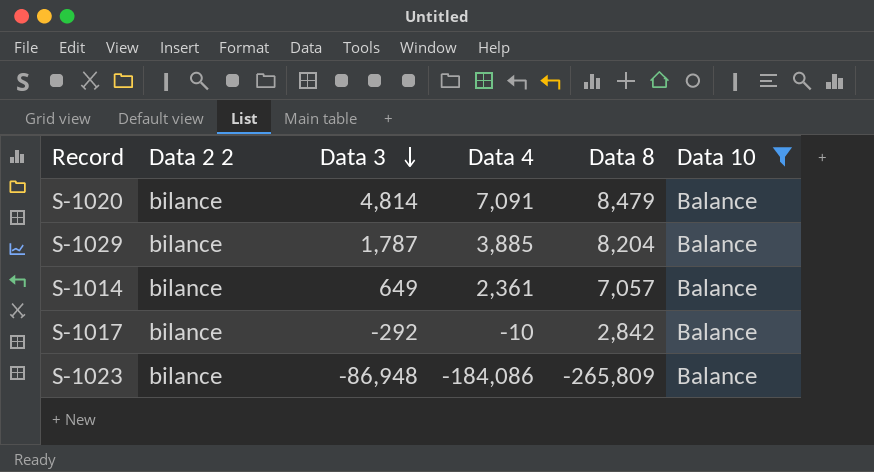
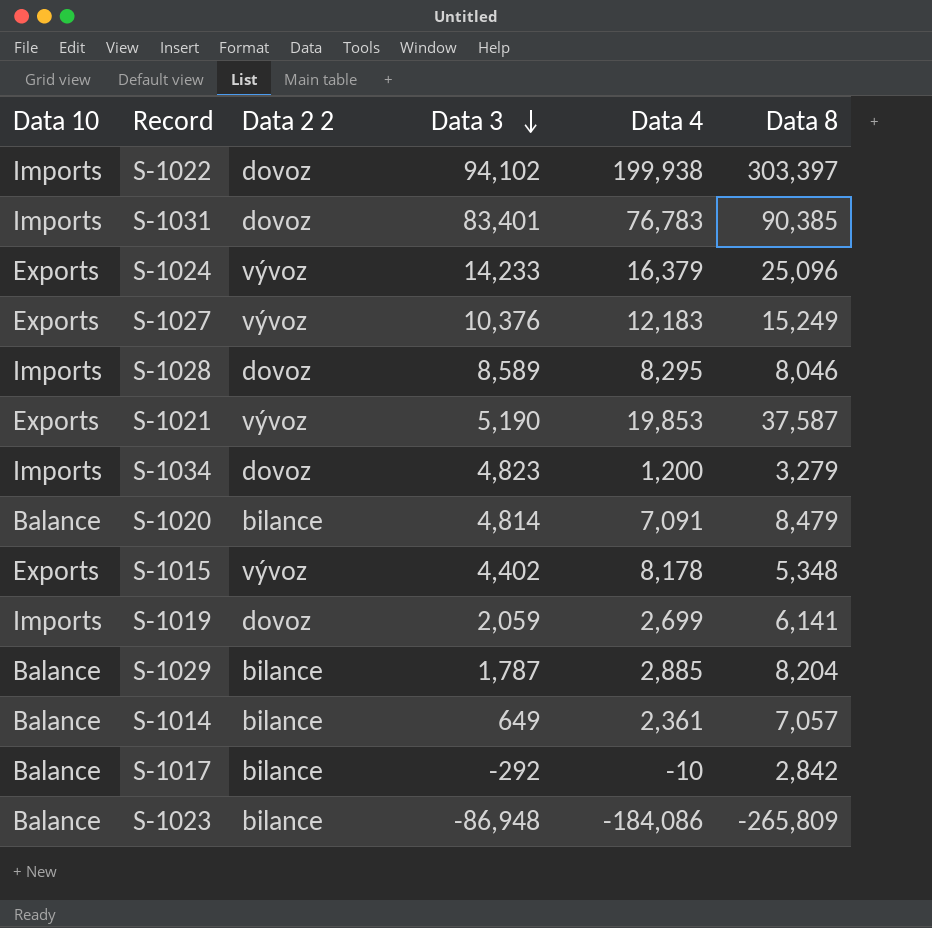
filter: Data 10 = Balance -> none
column Data 10 | position: 6 -> 1
S-1029 | Data 4: 3,885 -> 2,885

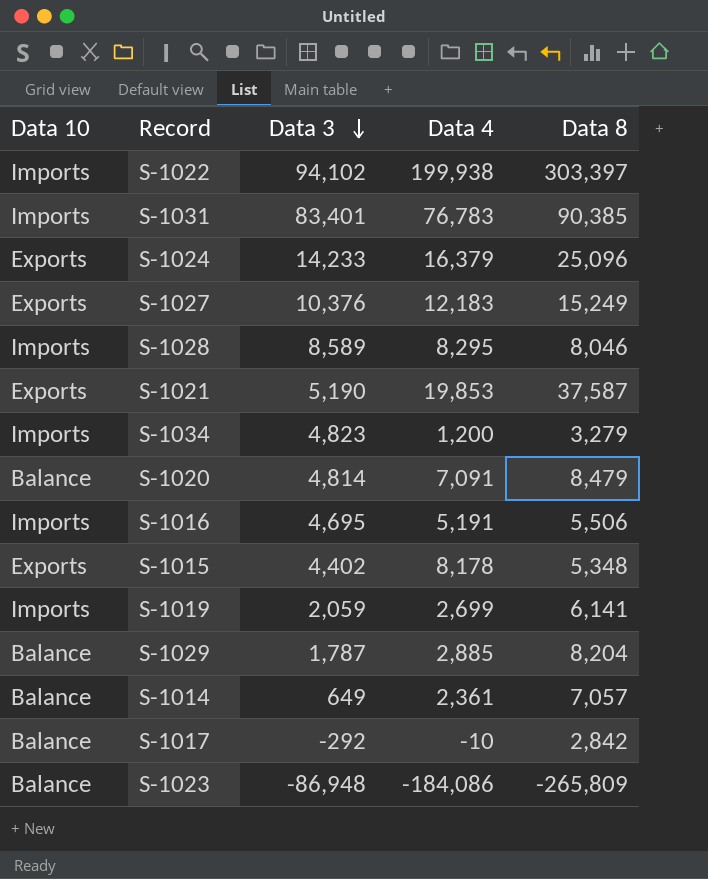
column Data 2 2 | position: 3 -> none
row S-1016: none -> Imports | 4,695 | 5,191 | 5,506

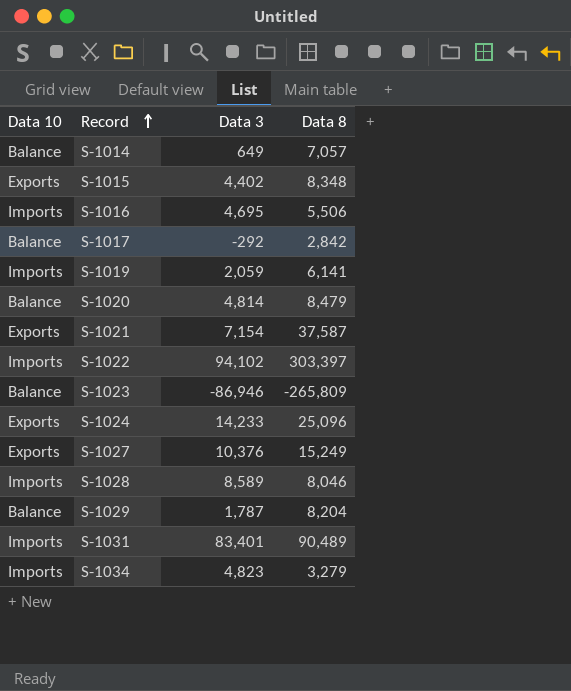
row order: Data 3 descending -> Record ascending
column Data 4 | position: 4 -> none
S-1015 | Data 8: 5,348 -> 8,348
S-1021 | Data 3: 5,190 -> 7,154
S-1023 | Data 3: -86,948 -> -86,946
S-1031 | Data 8: 90,385 -> 90,489

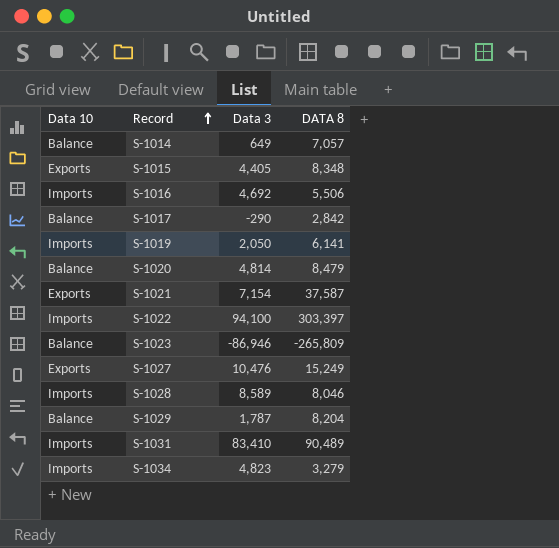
column name: Data 8 -> DATA 8
row S-1024: Exports | 14,233 | 25,096 -> none
S-1015 | Data 3: 4,402 -> 4,405
S-1016 | Data 3: 4,695 -> 4,692
S-1017 | Data 3: -292 -> -290
S-1019 | Data 3: 2,059 -> 2,050
S-1022 | Data 3: 94,102 -> 94,100
S-1027 | Data 3: 10,376 -> 10,476
S-1031 | Data 3: 83,401 -> 83,410

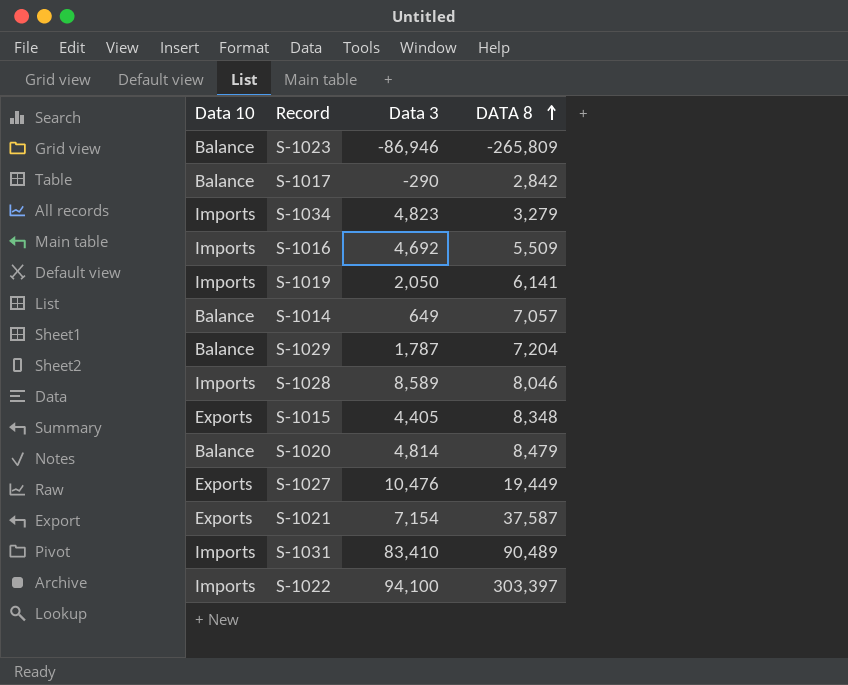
row order: Record ascending -> DATA 8 ascending
S-1016 | DATA 8: 5,506 -> 5,509
S-1029 | DATA 8: 8,204 -> 7,204
S-1027 | DATA 8: 15,249 -> 19,449

